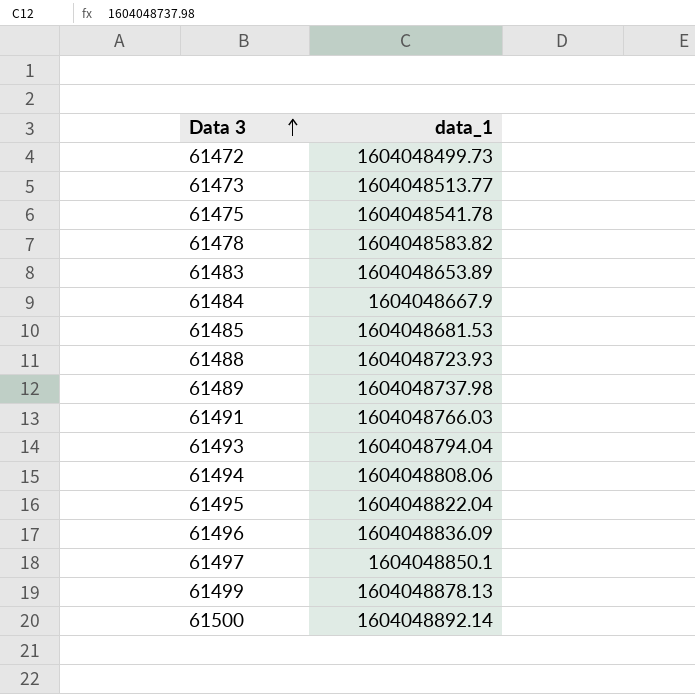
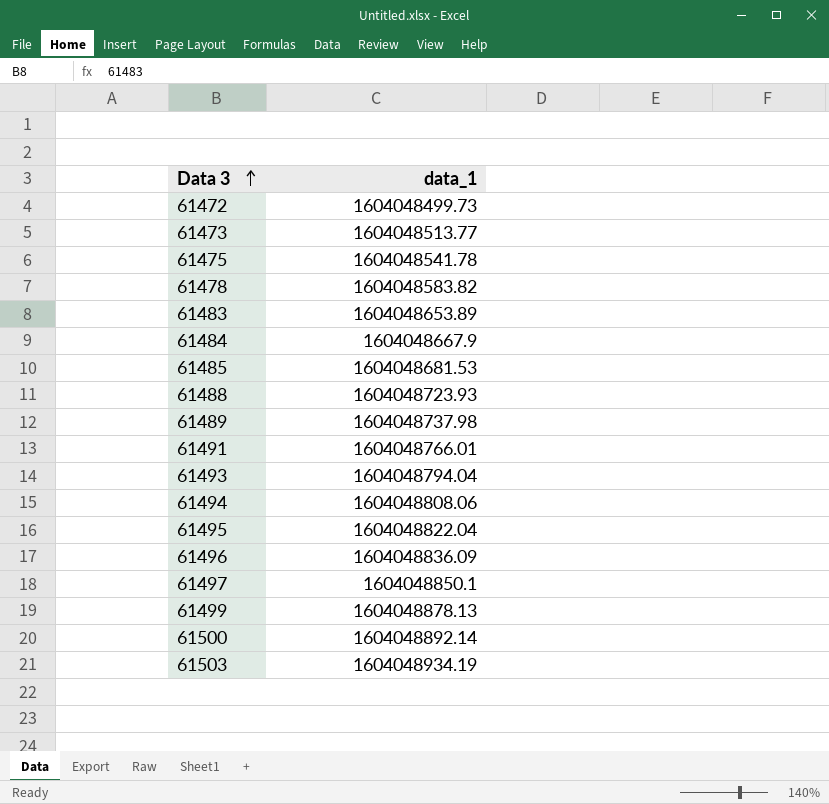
61491 | data_1: 1604048766.03 -> 1604048766.01
row 61503: none -> 1604048934.19

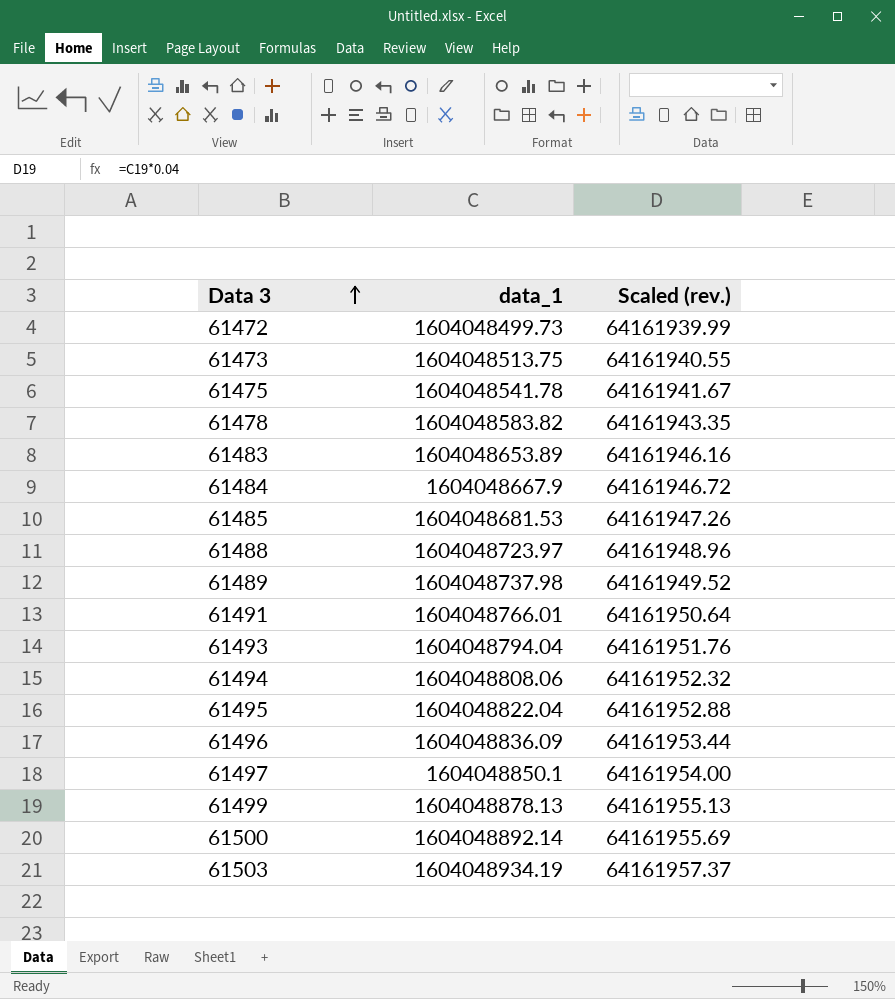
column Scaled (rev.) | formula: none -> [data_1] * 0.04
61473 | data_1: 1604048513.77 -> 1604048513.75
61488 | data_1: 1604048723.93 -> 1604048723.97

